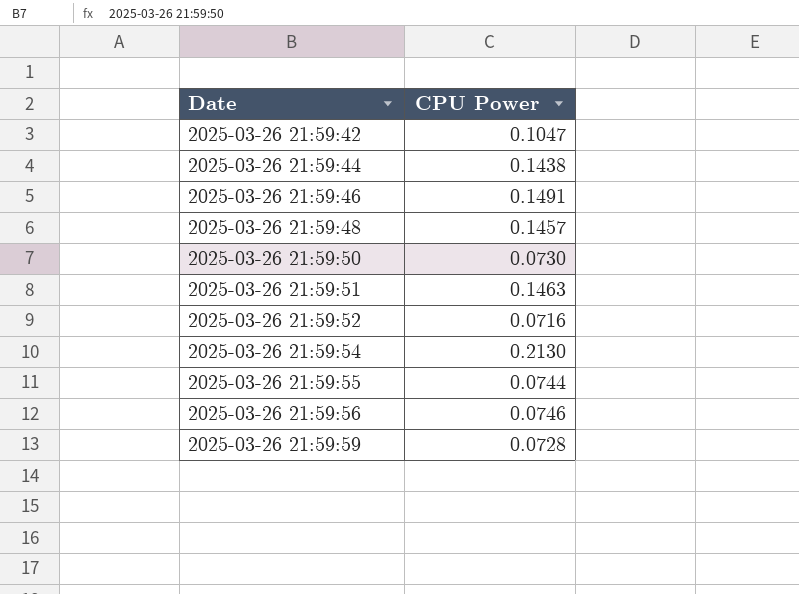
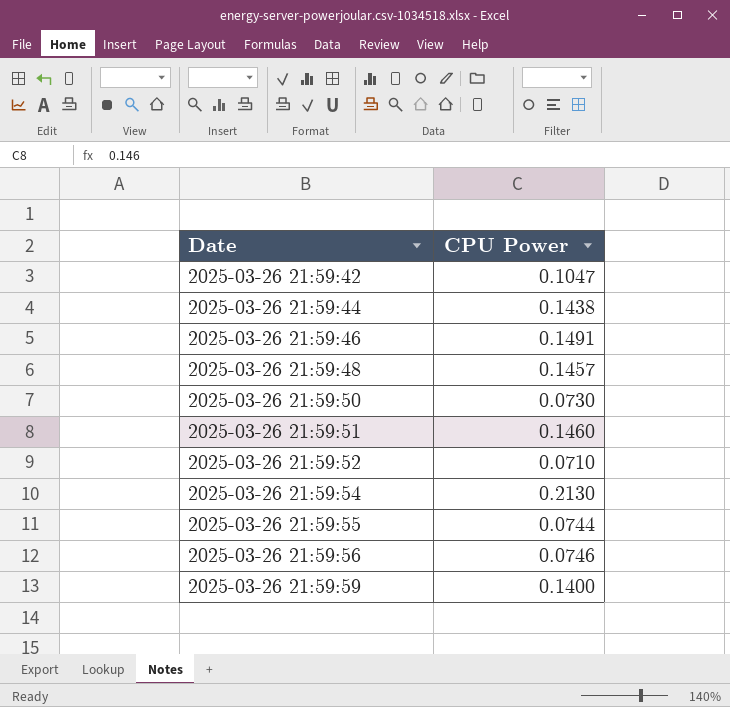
2025-03-26 21:59:51 | CPU Power: 0.1463 -> 0.1460
2025-03-26 21:59:52 | CPU Power: 0.0716 -> 0.0710
2025-03-26 21:59:59 | CPU Power: 0.0728 -> 0.1400

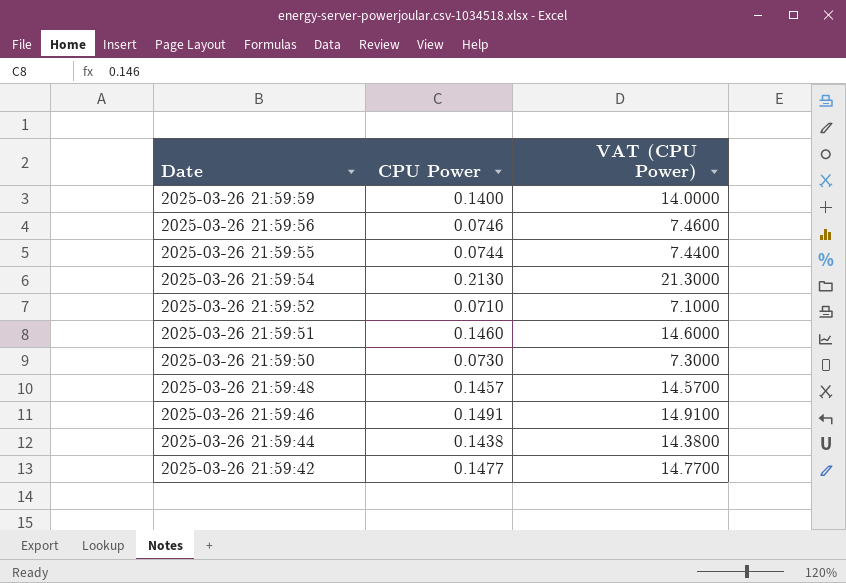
row order: Date ascending -> Date descending
column VAT (CPU Power) | formula: none -> [CPU Power] * 100
2025-03-26 21:59:42 | CPU Power: 0.1047 -> 0.1477

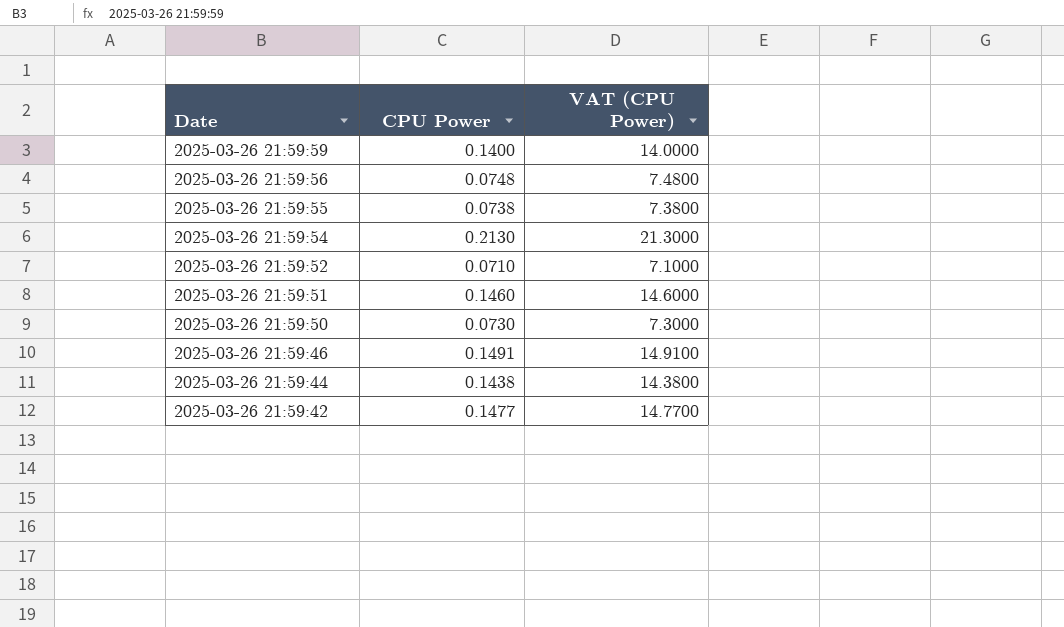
row 2025-03-26 21:59:48: 0.1457 | 14.5700 -> none
2025-03-26 21:59:56 | CPU Power: 0.0746 -> 0.0748
2025-03-26 21:59:56 | VAT (CPU Power): 7.4600 -> 7.4800
2025-03-26 21:59:55 | CPU Power: 0.0744 -> 0.0738
2025-03-26 21:59:55 | VAT (CPU Power): 7.4400 -> 7.3800

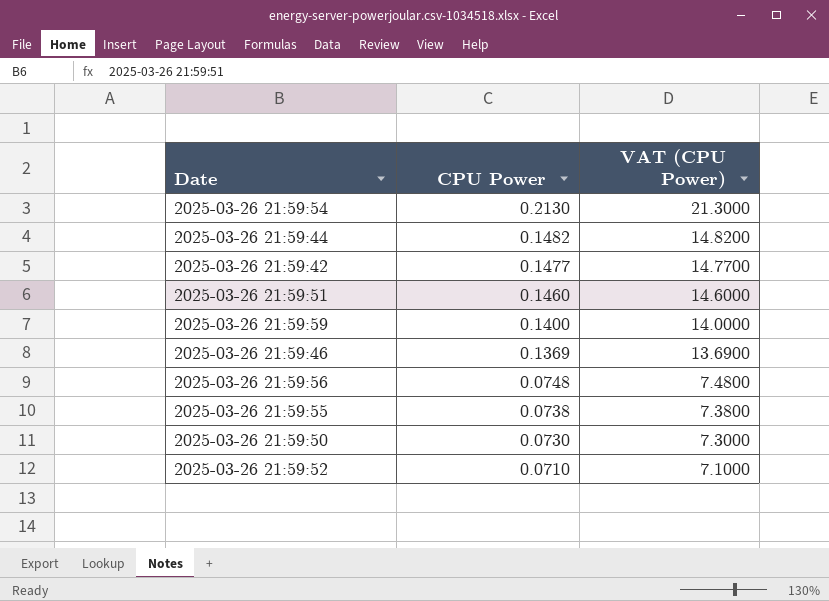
row order: Date descending -> CPU Power descending
2025-03-26 21:59:44 | CPU Power: 0.1438 -> 0.1482
2025-03-26 21:59:44 | VAT (CPU Power): 14.3800 -> 14.8200
2025-03-26 21:59:46 | CPU Power: 0.1491 -> 0.1369
2025-03-26 21:59:46 | VAT (CPU Power): 14.9100 -> 13.6900

